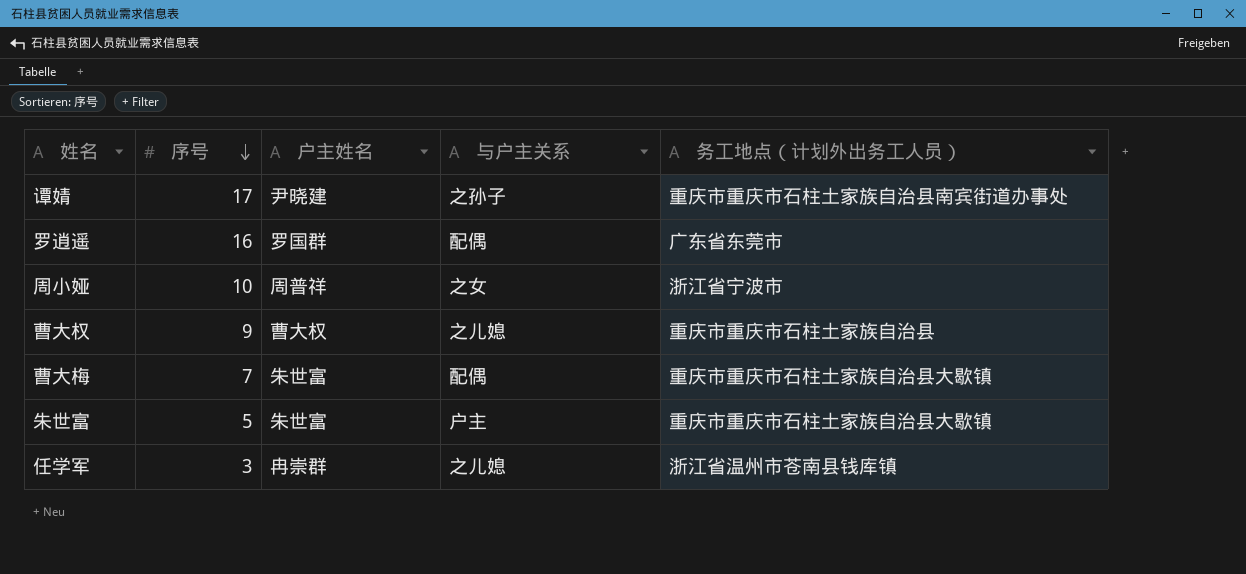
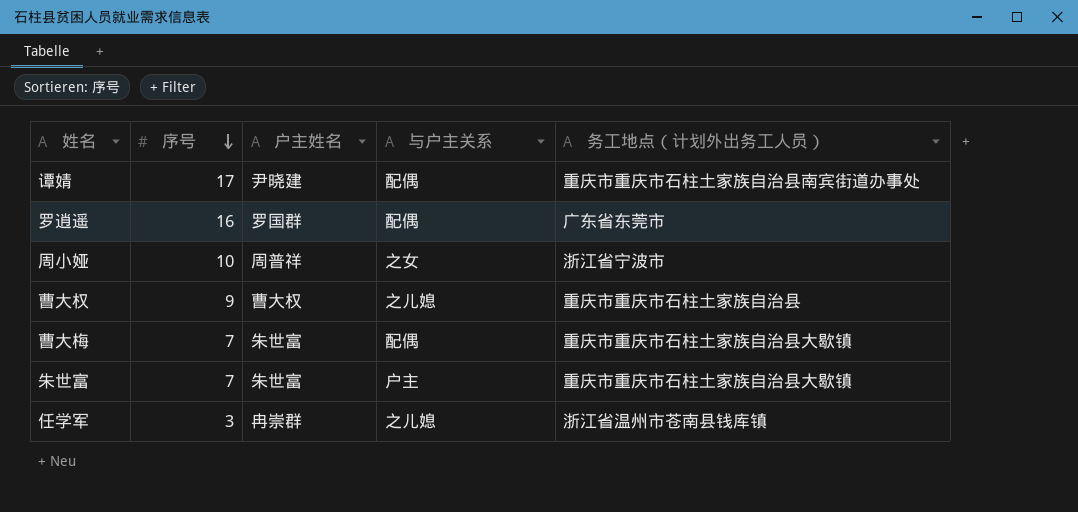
谭婧 | 与户主关系: 之孙子 -> 配偶
朱世富 | 序号: 5 -> 7

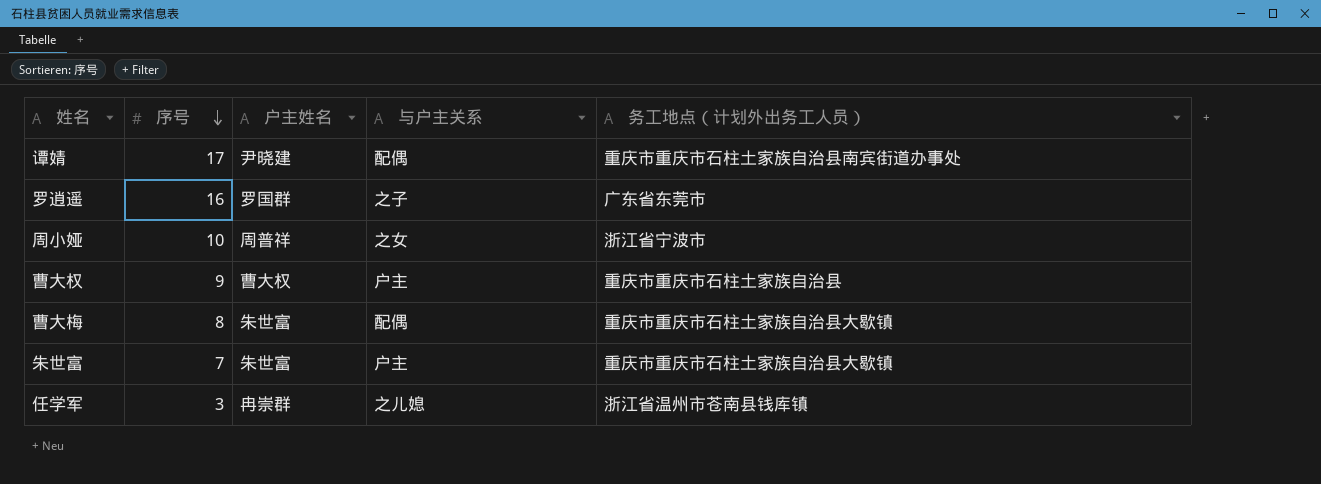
罗逍遥 | 与户主关系: 配偶 -> 之子
曹大权 | 与户主关系: 之儿媳 -> 户主
曹大梅 | 序号: 7 -> 8

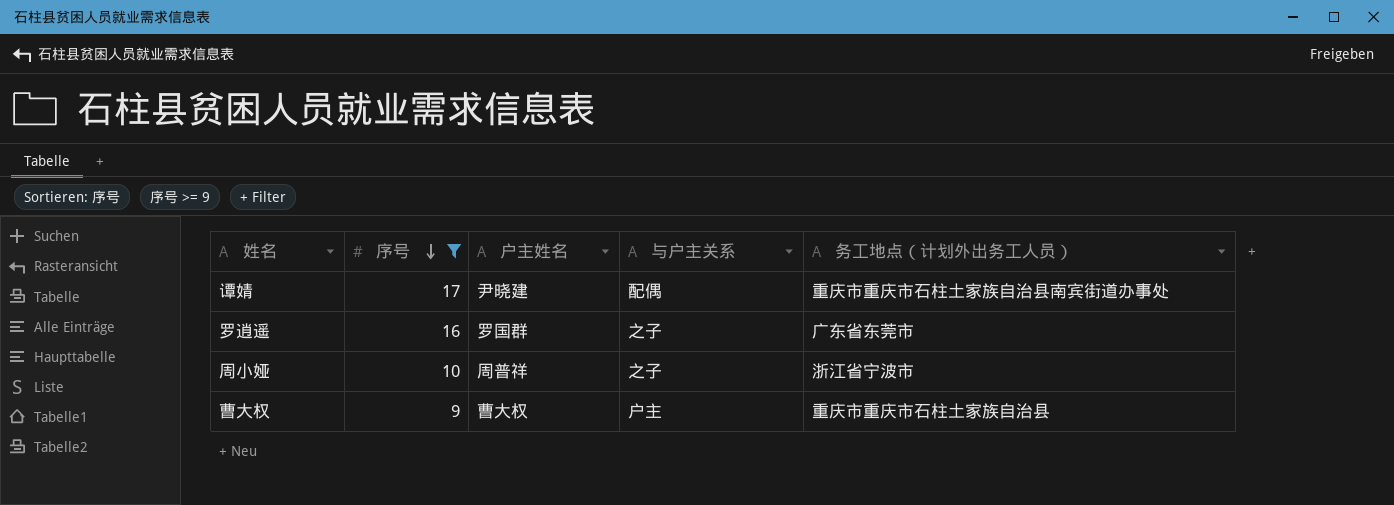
filter: none -> 序号 >= 9
周小娅 | 与户主关系: 之女 -> 之子

